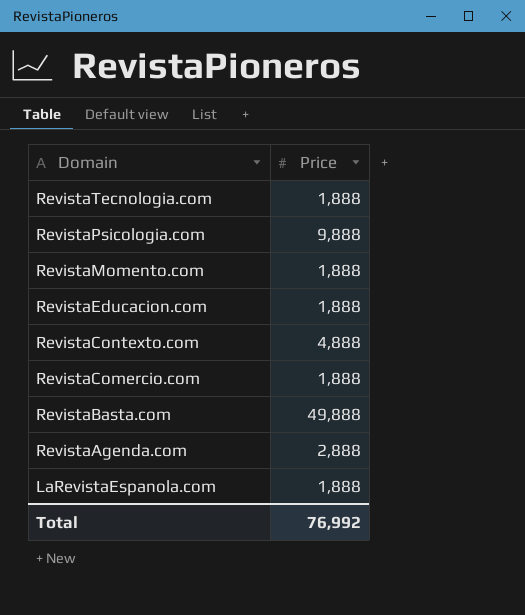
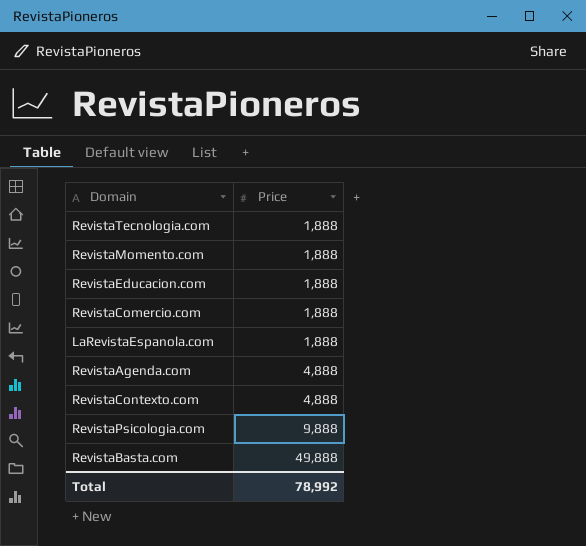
row order: Domain descending -> Price ascending
RevistaAgenda.com | Price: 2,888 -> 4,888
Total | Price: 76,992 -> 78,992

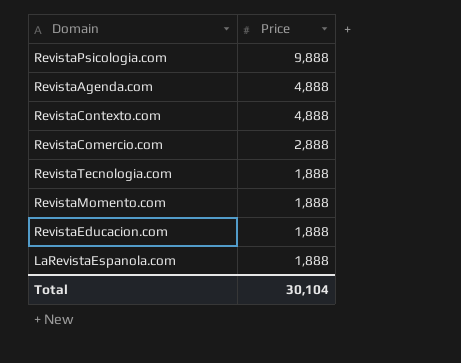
row order: Price ascending -> Price descending
row RevistaBasta.com: 49,888 -> none
RevistaComercio.com | Price: 1,888 -> 2,888
Total | Price: 78,992 -> 30,104

